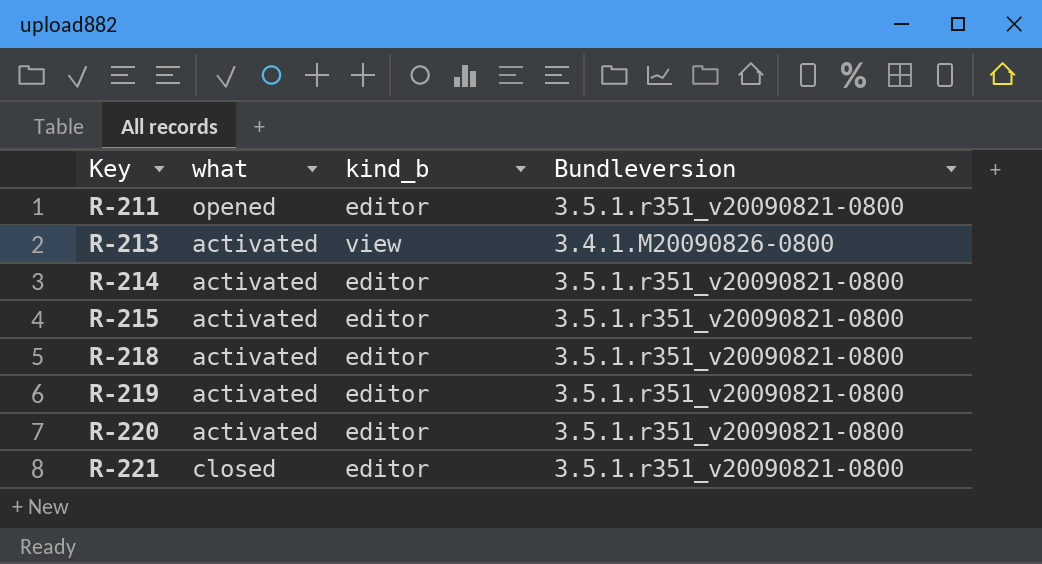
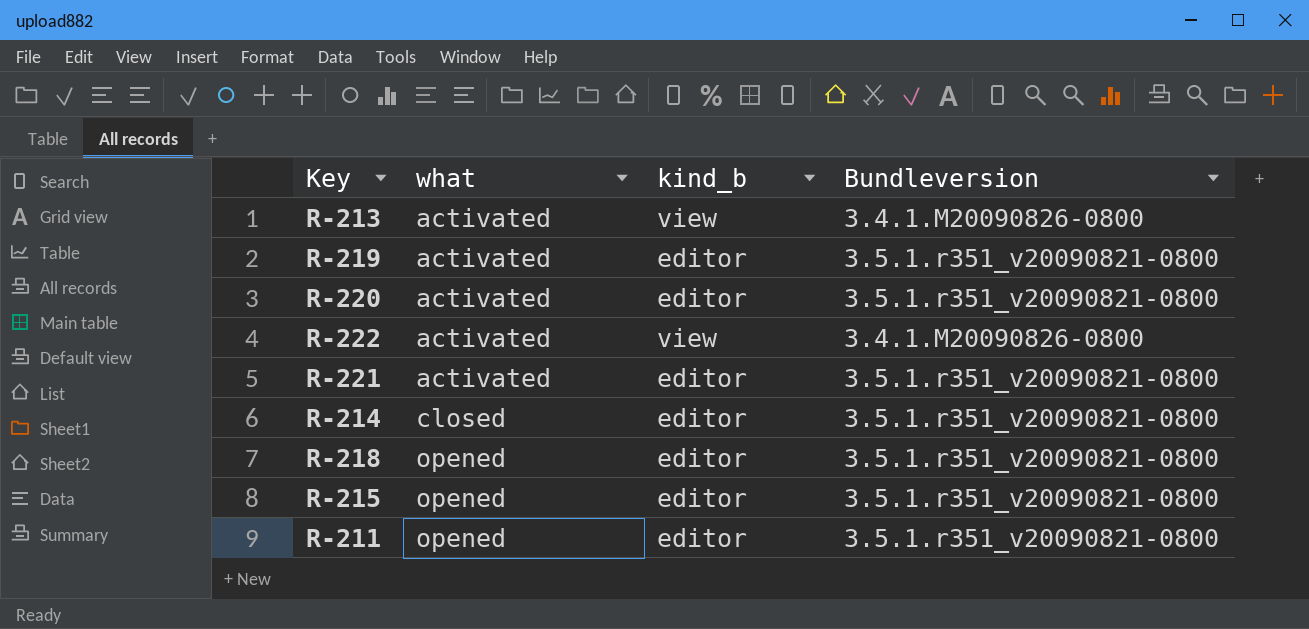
row order: Key ascending -> what ascending
row R-222: none -> activated | view | 3.4.1.M20090826-0800
R-221 | what: closed -> activated
R-214 | what: activated -> closed
R-218 | what: activated -> opened
R-215 | what: activated -> opened

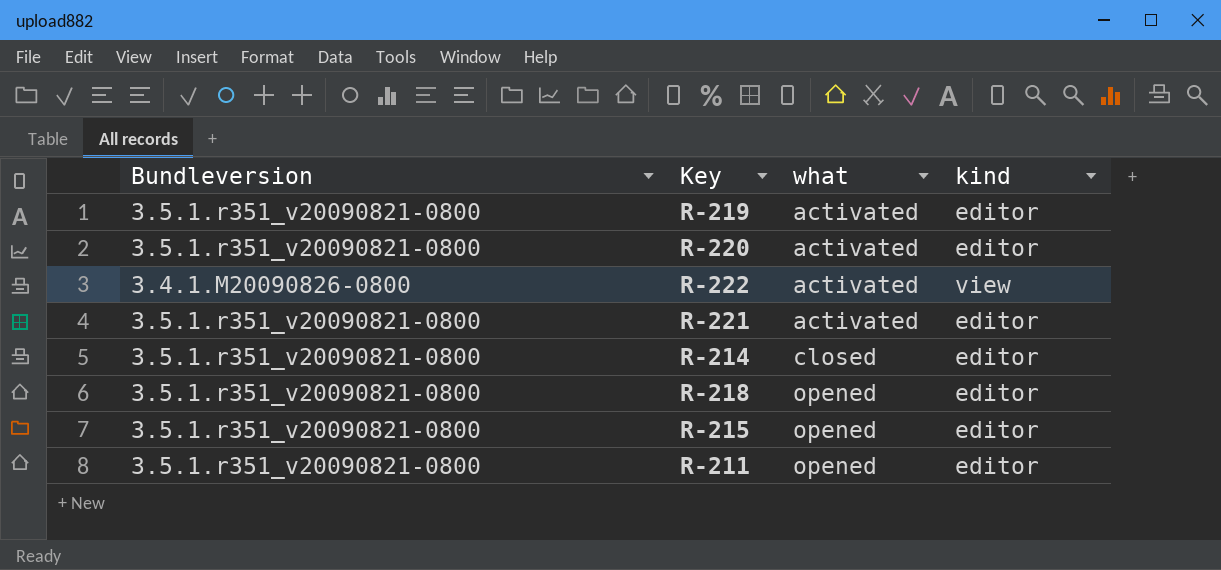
column Bundleversion | position: 4 -> 1
column name: kind_b -> kind
row R-213: activated | view | 3.4.1.M20090826-0800 -> none

